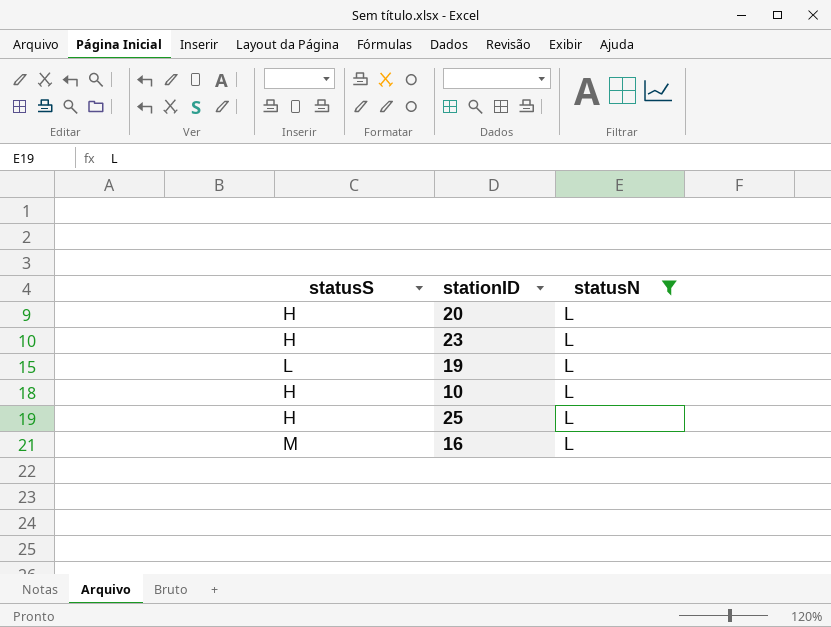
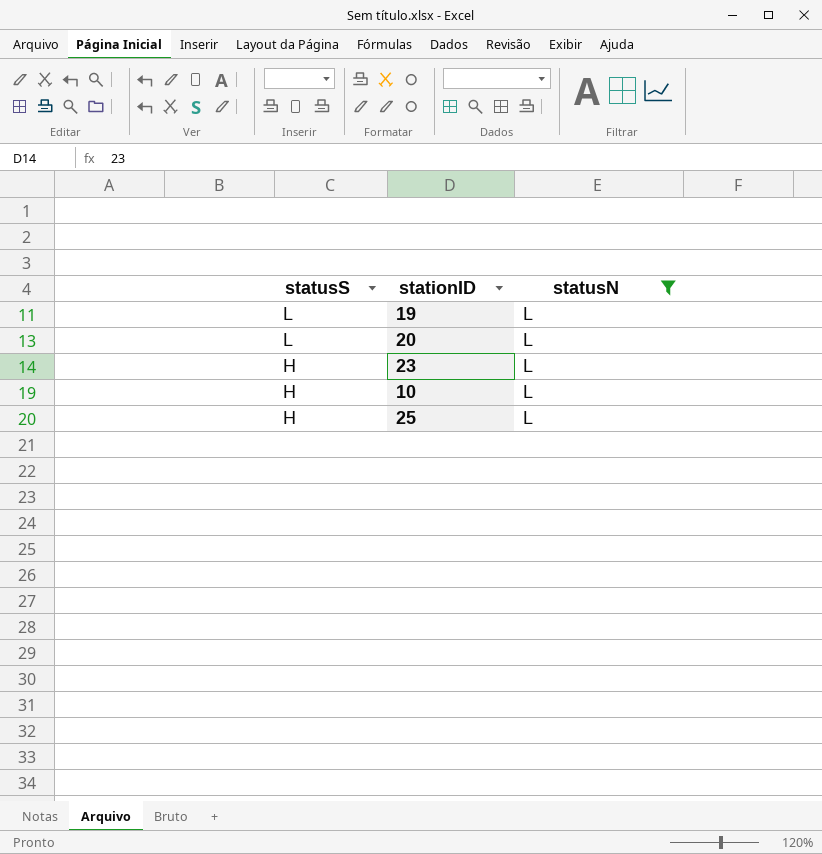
row order: none -> statusS descending
row 16: M | L -> none
20 | statusS: H -> L

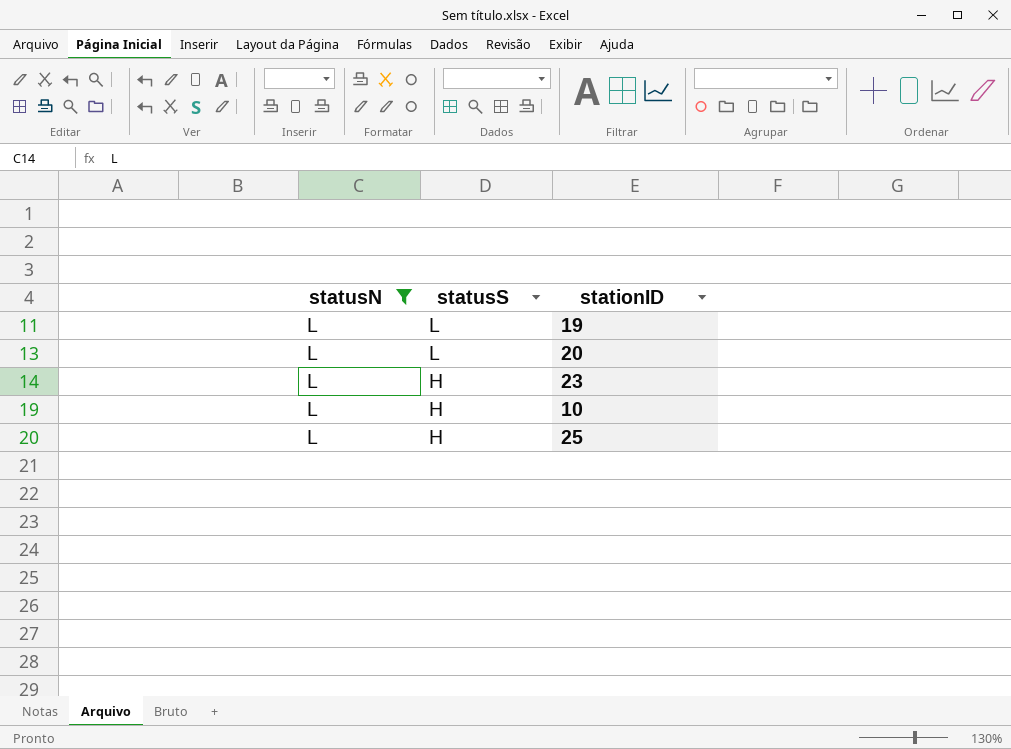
column statusN | position: 3 -> 1

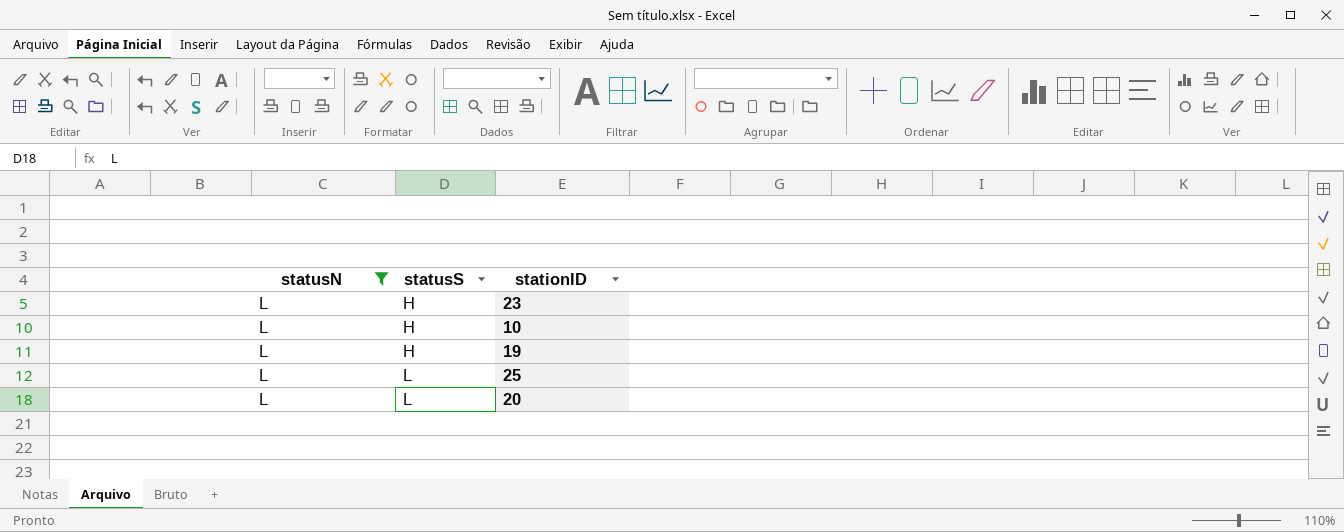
row order: statusS descending -> statusS ascending
19 | statusS: L -> H
25 | statusS: H -> L

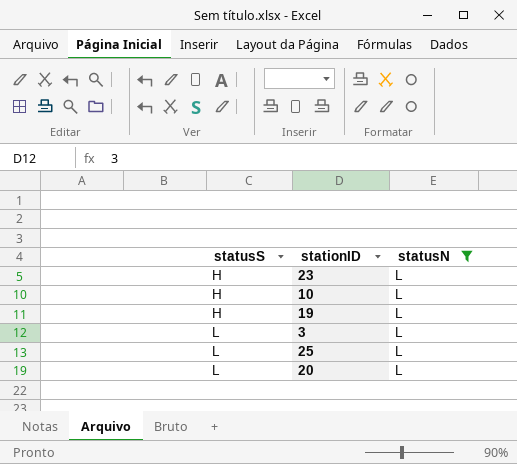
column statusN | position: 1 -> 3
row 3: none -> L | L

